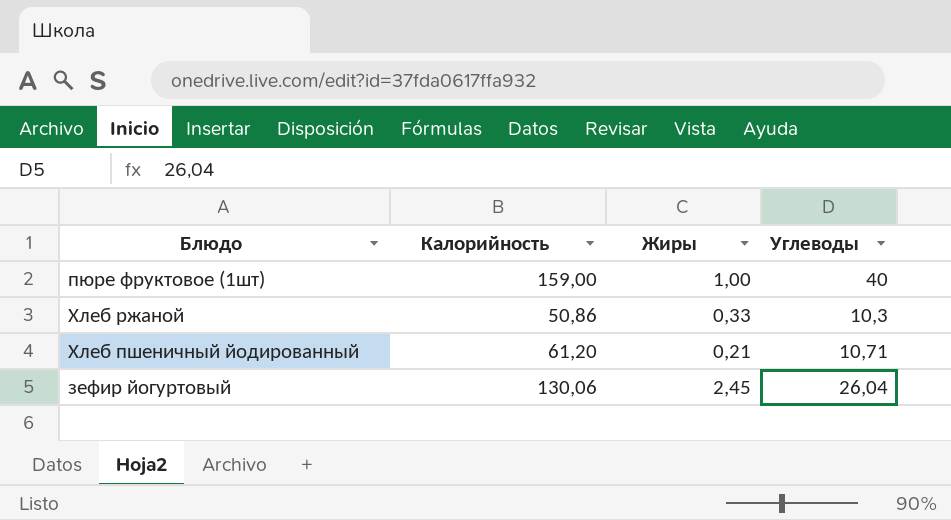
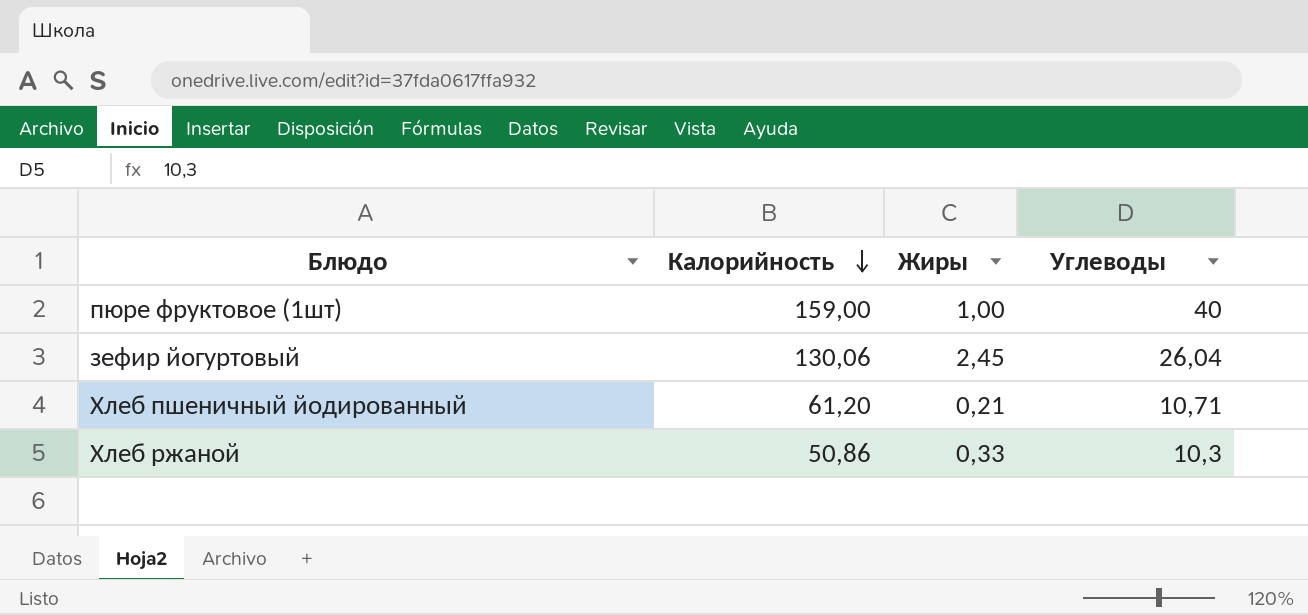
row order: none -> Калорийность descending

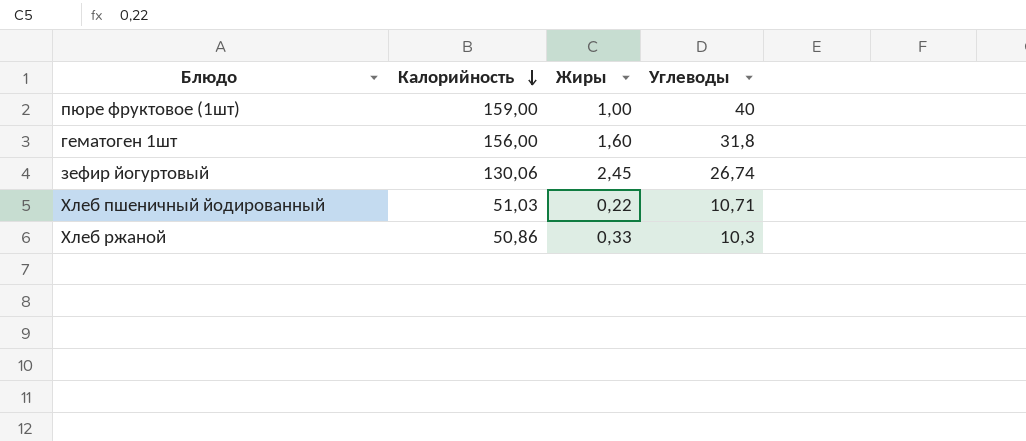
row гематоген 1шт: none -> 156,00 | 1,60 | 31,8
зефир йогуртовый | Углеводы: 26,04 -> 26,74
Хлеб пшеничный йодированный | Калорийность: 61,20 -> 51,03
Хлеб пшеничный йодированный | Жиры: 0,21 -> 0,22

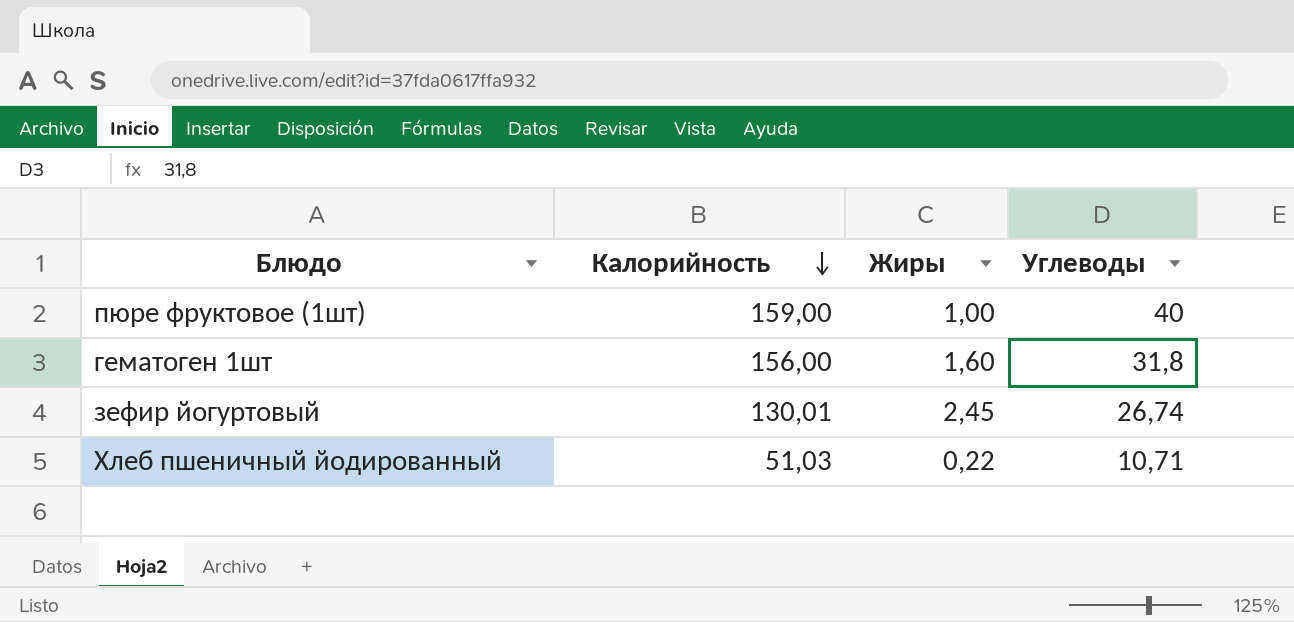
row Хлеб ржаной: 50,86 | 0,33 | 10,3 -> none
зефир йогуртовый | Калорийность: 130,06 -> 130,01

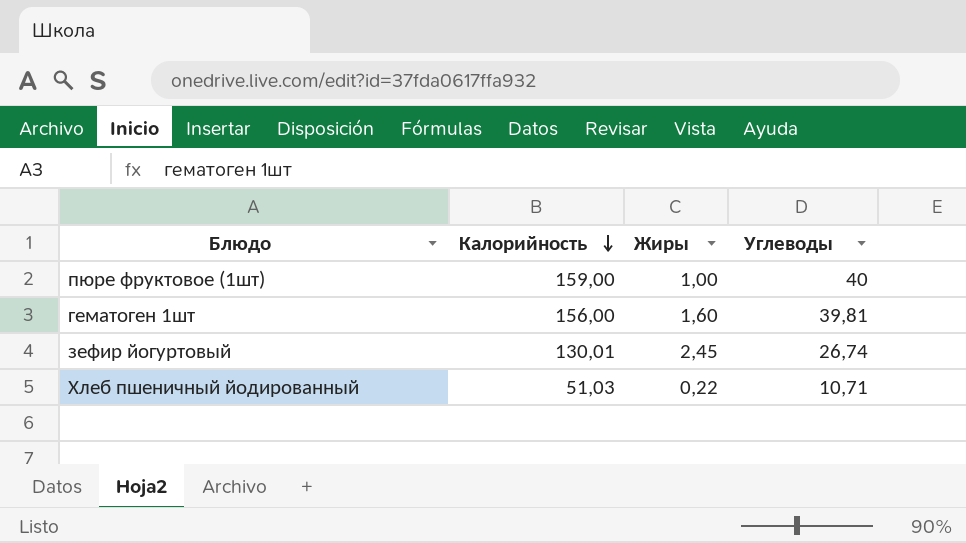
гематоген 1шт | Углеводы: 31,8 -> 39,81

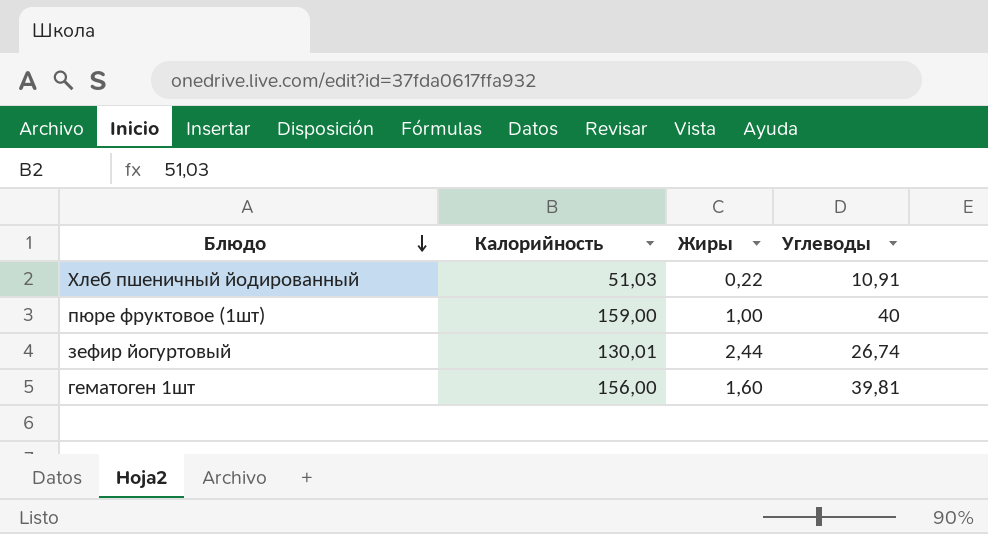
row order: Калорийность descending -> Блюдо descending
Хлеб пшеничный йодированный | Углеводы: 10,71 -> 10,91
зефир йогуртовый | Жиры: 2,45 -> 2,44

